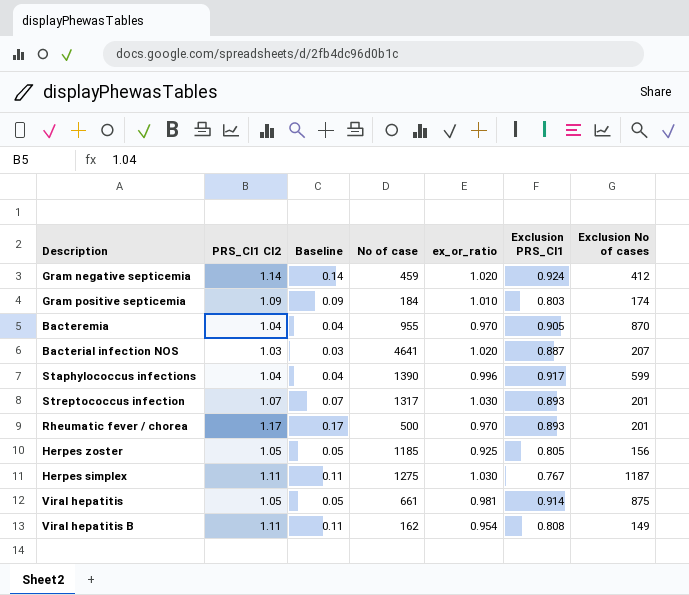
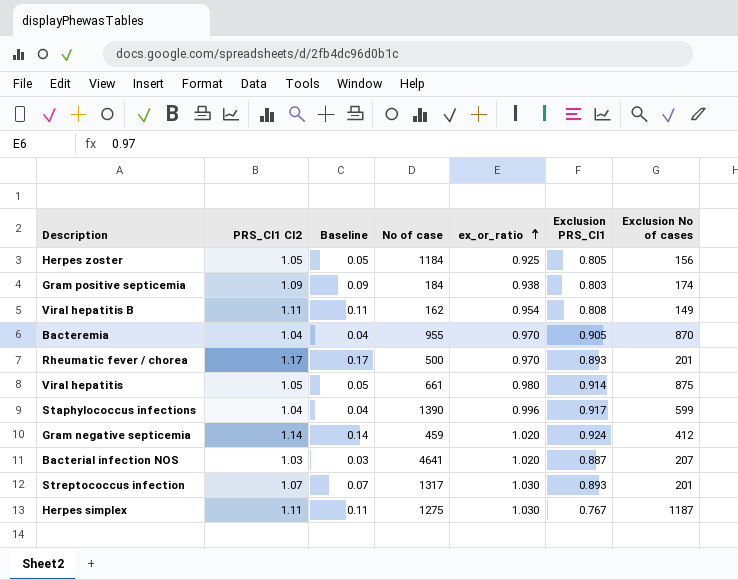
row order: none -> ex_or_ratio ascending
Herpes zoster | No of case: 1185 -> 1184
Gram positive septicemia | ex_or_ratio: 1.010 -> 0.938
Viral hepatitis | ex_or_ratio: 0.981 -> 0.980

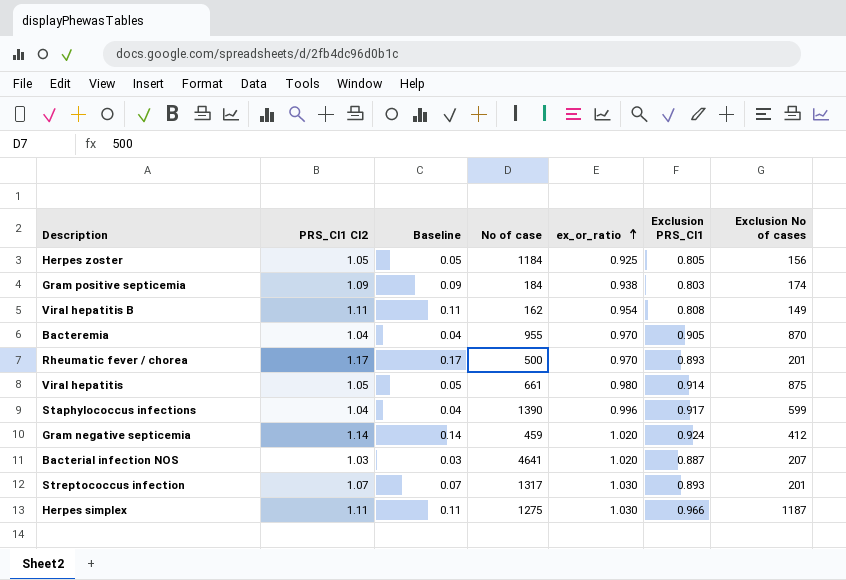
Herpes simplex | Exclusion PRS_CI1: 0.767 -> 0.966

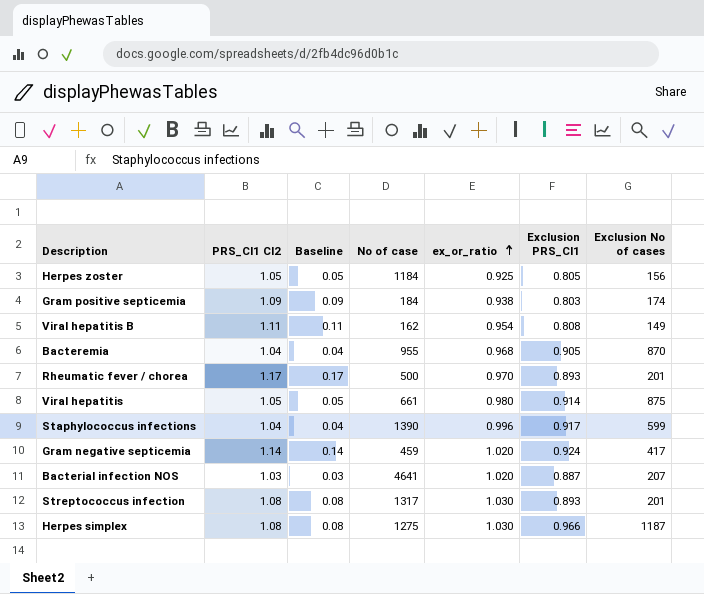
Bacteremia | ex_or_ratio: 0.970 -> 0.968
Gram negative septicemia | Exclusion No of cases: 412 -> 417
Streptococcus infection | PRS_CI1 CI2: 1.07 -> 1.08
Streptococcus infection | Baseline: 0.07 -> 0.08
Herpes simplex | PRS_CI1 CI2: 1.11 -> 1.08
Herpes simplex | Baseline: 0.11 -> 0.08

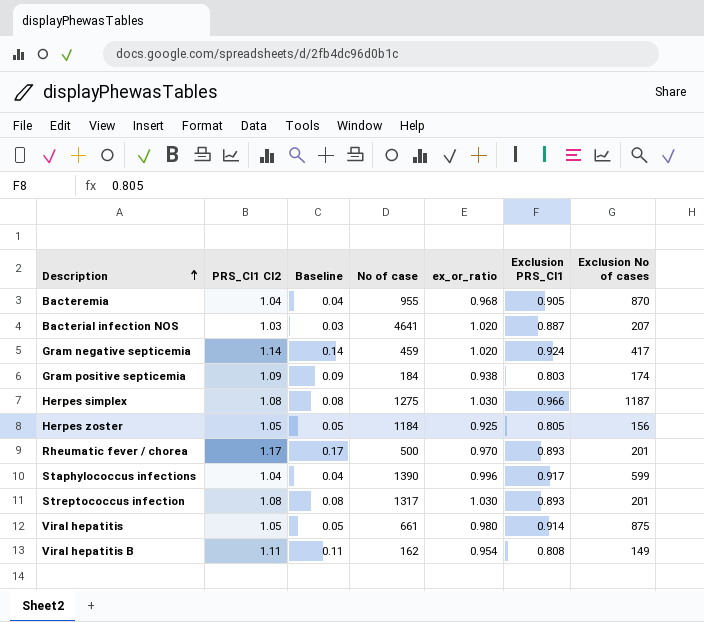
row order: ex_or_ratio ascending -> Description ascending

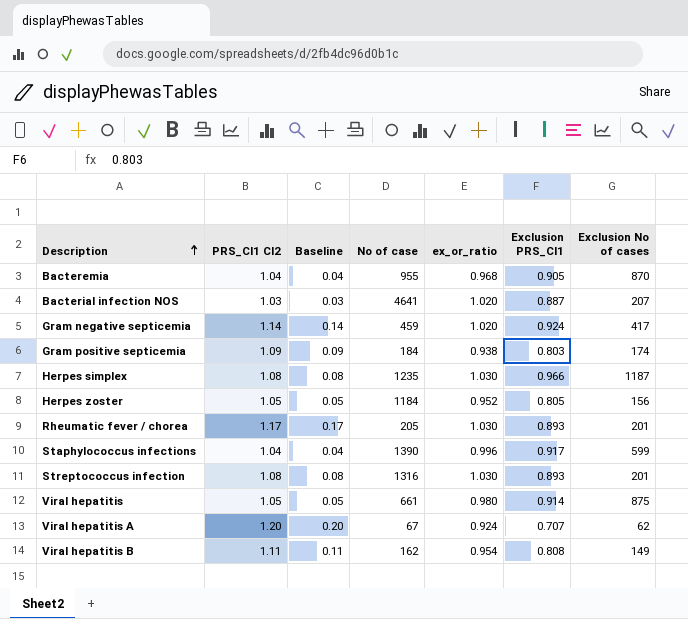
Herpes simplex | No of case: 1275 -> 1235
Herpes zoster | ex_or_ratio: 0.925 -> 0.952
Rheumatic fever / chorea | No of case: 500 -> 205
Rheumatic fever / chorea | ex_or_ratio: 0.970 -> 1.030
Streptococcus infection | No of case: 1317 -> 1316
row Viral hepatitis A: none -> 1.20 | 0.20 | 67 | 0.924 | 0.707 | 62

